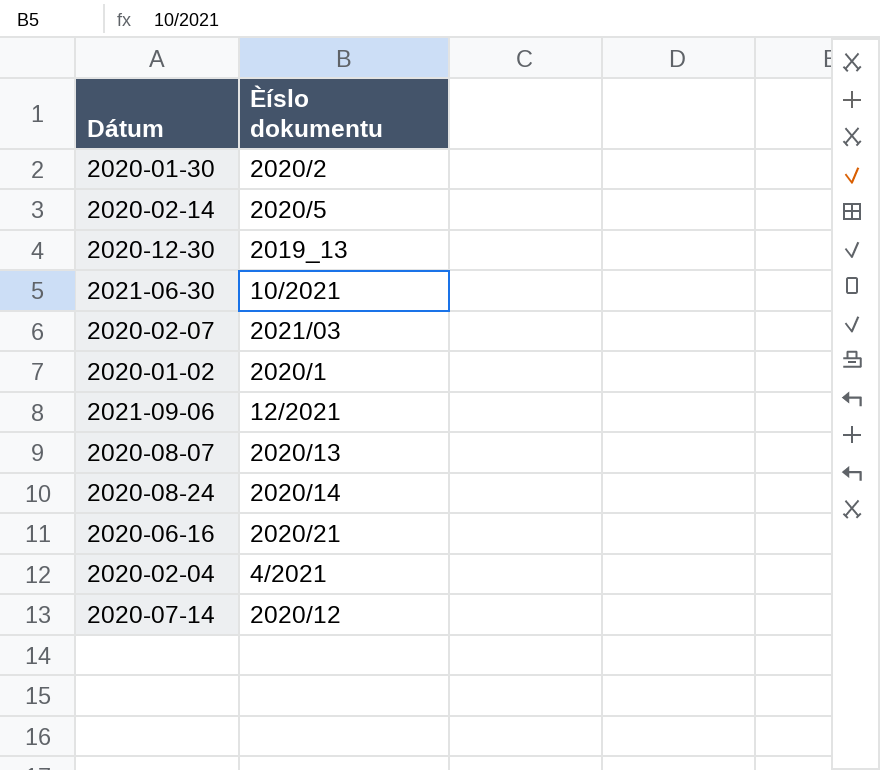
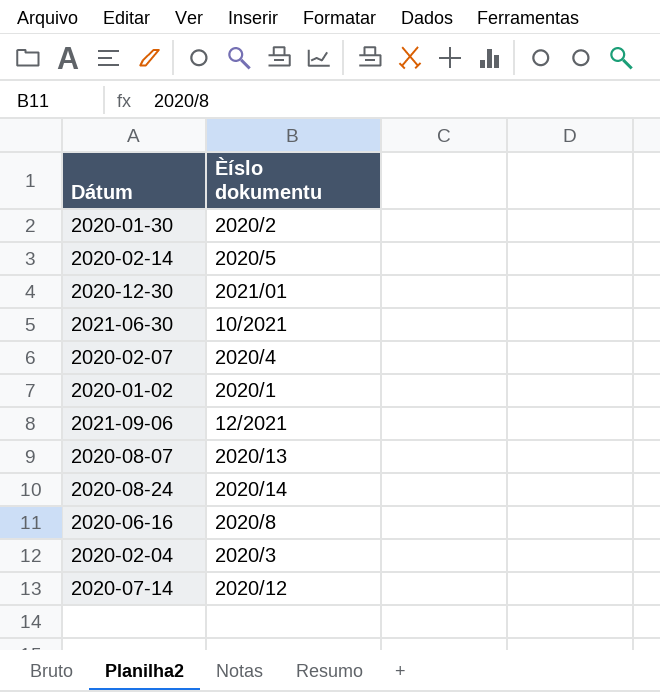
2020-12-30 | Èíslo dokumentu: 2019_13 -> 2021/01
2020-02-07 | Èíslo dokumentu: 2021/03 -> 2020/4
2020-06-16 | Èíslo dokumentu: 2020/21 -> 2020/8
2020-02-04 | Èíslo dokumentu: 4/2021 -> 2020/3

